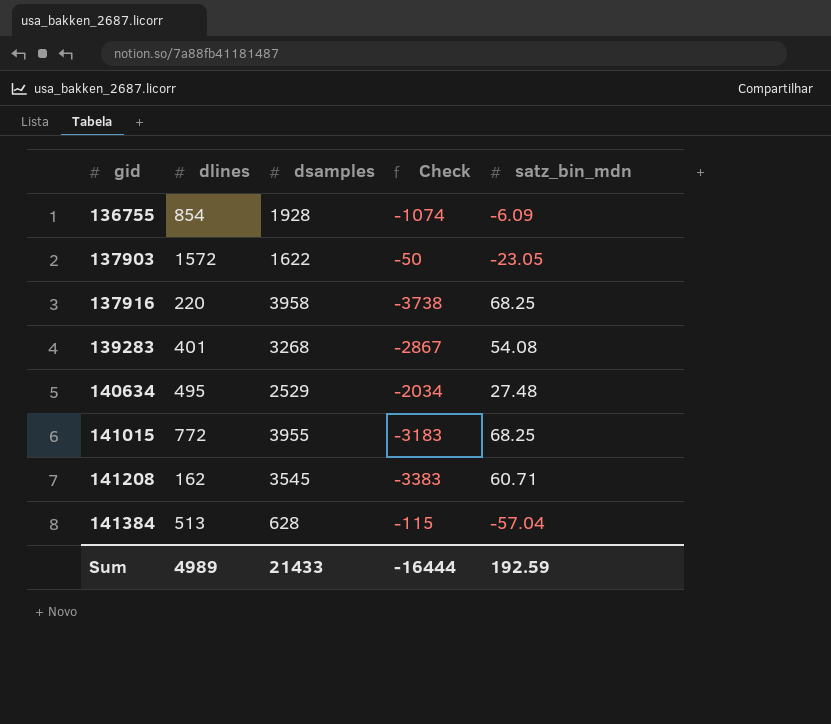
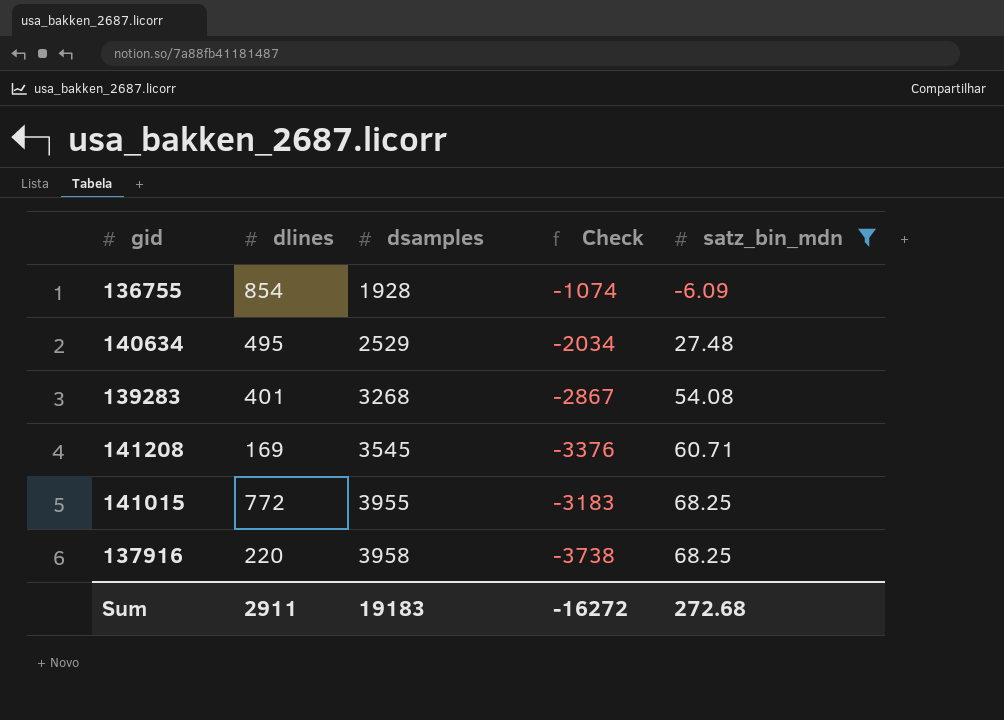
filter: none -> satz_bin_mdn >= -6.09
row order: gid ascending -> dsamples ascending
141208 | dlines: 162 -> 169
141208 | Check: -3383 -> -3376
Sum | dlines: 4989 -> 2911
Sum | dsamples: 21433 -> 19183
Sum | Check: -16444 -> -16272
Sum | satz_bin_mdn: 192.59 -> 272.68

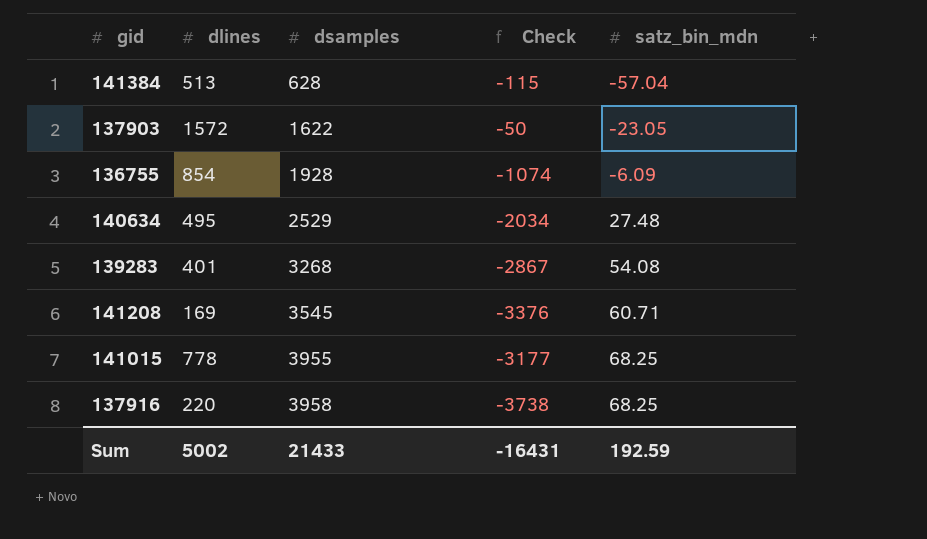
filter: satz_bin_mdn >= -6.09 -> none
141015 | dlines: 772 -> 778
141015 | Check: -3183 -> -3177
Sum | dlines: 2911 -> 5002
Sum | dsamples: 19183 -> 21433
Sum | Check: -16272 -> -16431
Sum | satz_bin_mdn: 272.68 -> 192.59

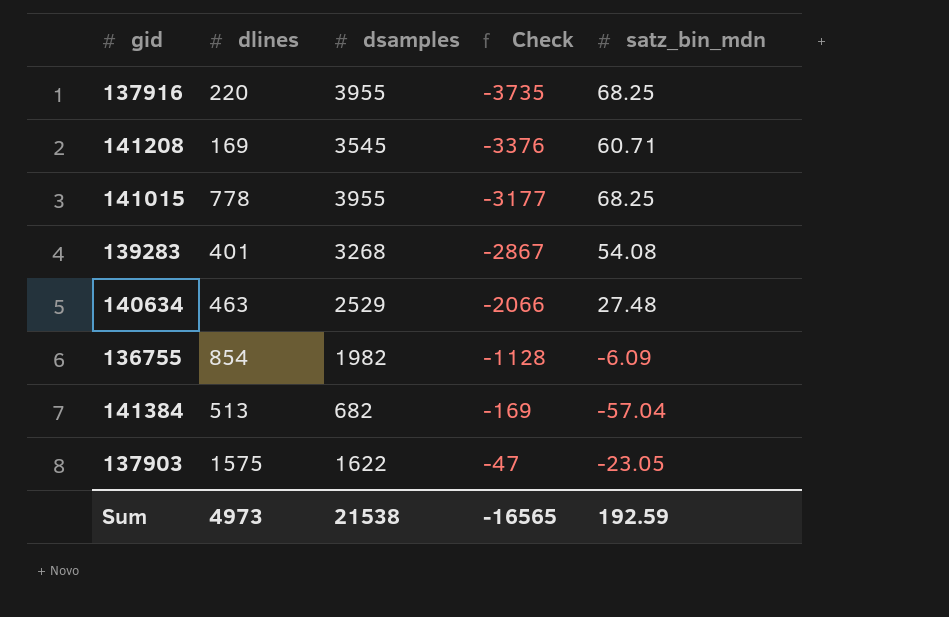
row order: dsamples ascending -> Check ascending
137916 | dsamples: 3958 -> 3955
137916 | Check: -3738 -> -3735
140634 | dlines: 495 -> 463
140634 | Check: -2034 -> -2066
136755 | dsamples: 1928 -> 1982
136755 | Check: -1074 -> -1128
141384 | dsamples: 628 -> 682
141384 | Check: -115 -> -169
137903 | dlines: 1572 -> 1575
137903 | Check: -50 -> -47
Sum | dlines: 5002 -> 4973
Sum | dsamples: 21433 -> 21538
Sum | Check: -16431 -> -16565

